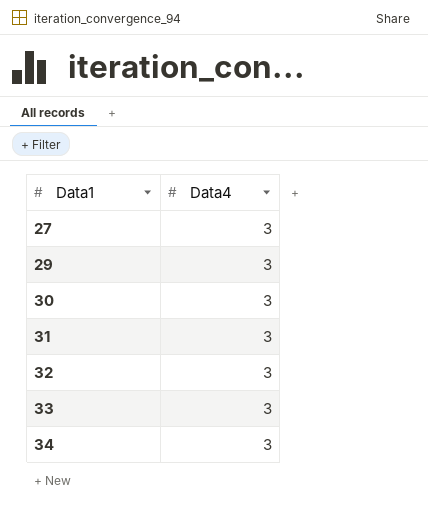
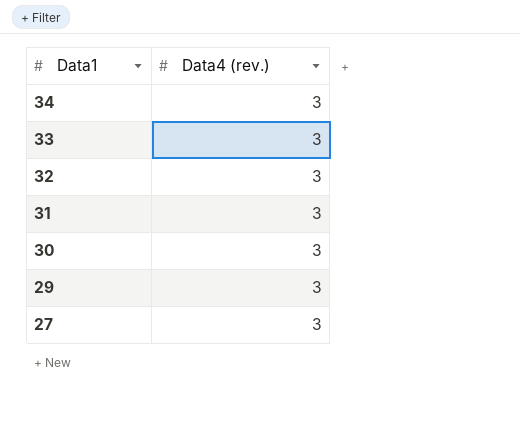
row order: Data1 ascending -> Data1 descending
column name: Data4 -> Data4 (rev.)

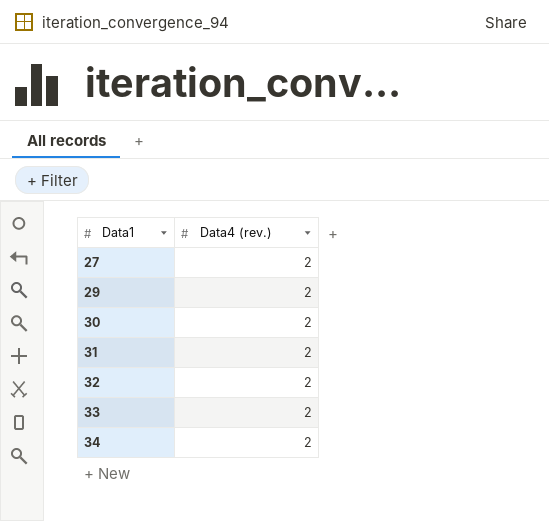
row order: Data1 descending -> Data1 ascending
27 | Data4 (rev.): 3 -> 2
29 | Data4 (rev.): 3 -> 2
30 | Data4 (rev.): 3 -> 2
31 | Data4 (rev.): 3 -> 2
32 | Data4 (rev.): 3 -> 2
33 | Data4 (rev.): 3 -> 2
34 | Data4 (rev.): 3 -> 2

